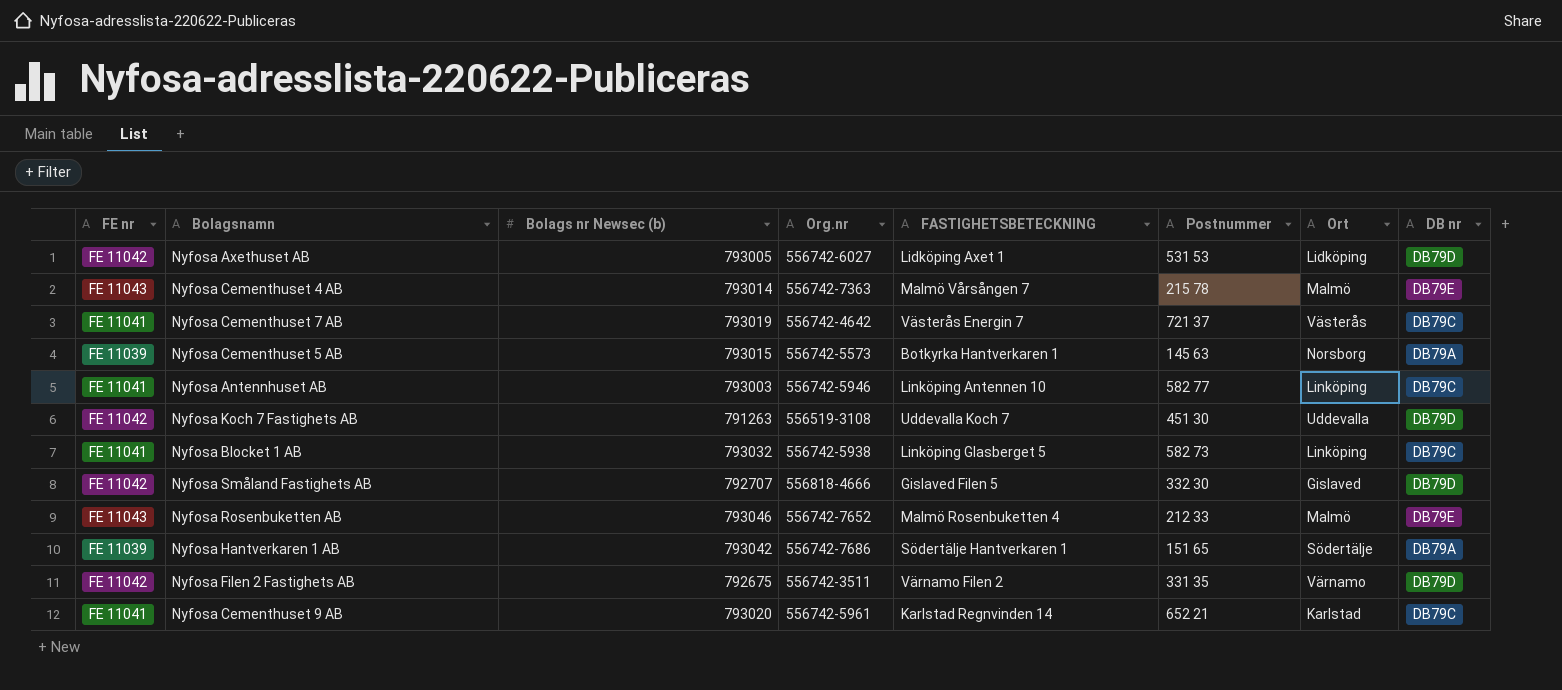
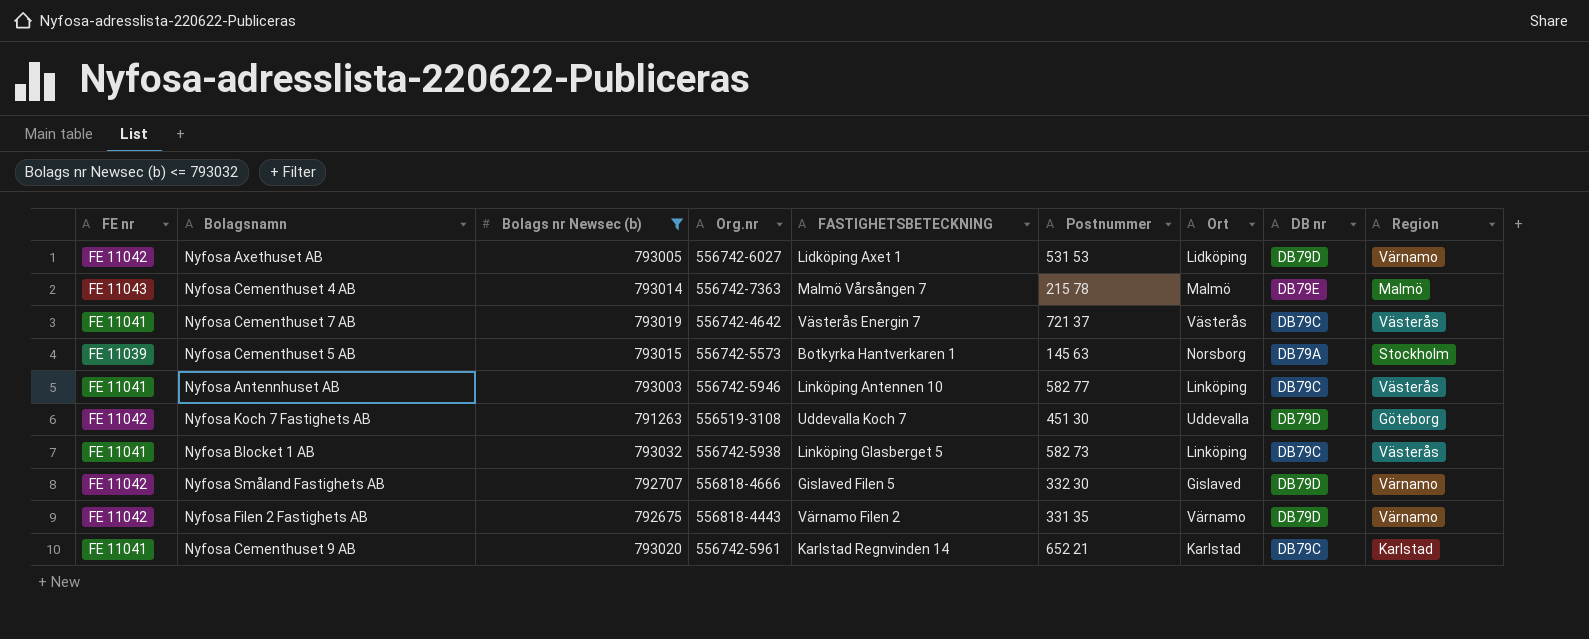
filter: none -> Bolags nr Newsec (b) <= 793032
column Region | position: none -> 9
Nyfosa Filen 2 Fastighets AB | Org.nr: 556742-3511 -> 556818-4443

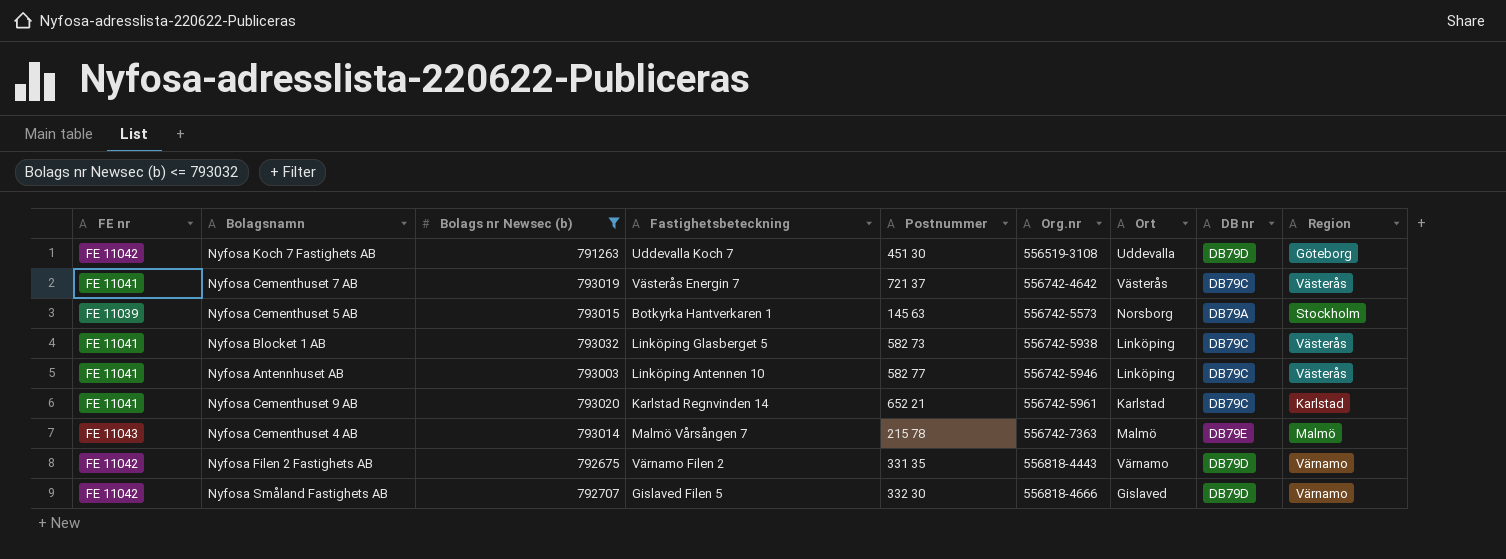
row order: none -> Org.nr ascending
column name: FASTIGHETSBETECKNING -> Fastighetsbeteckning
column Org.nr | position: 4 -> 6
row Nyfosa Axethuset AB: FE 11042 | 793005 | 556742-6027 | Lidköping Axet 1 | 531 53 | Lidköping | DB79D | Värnamo -> none

